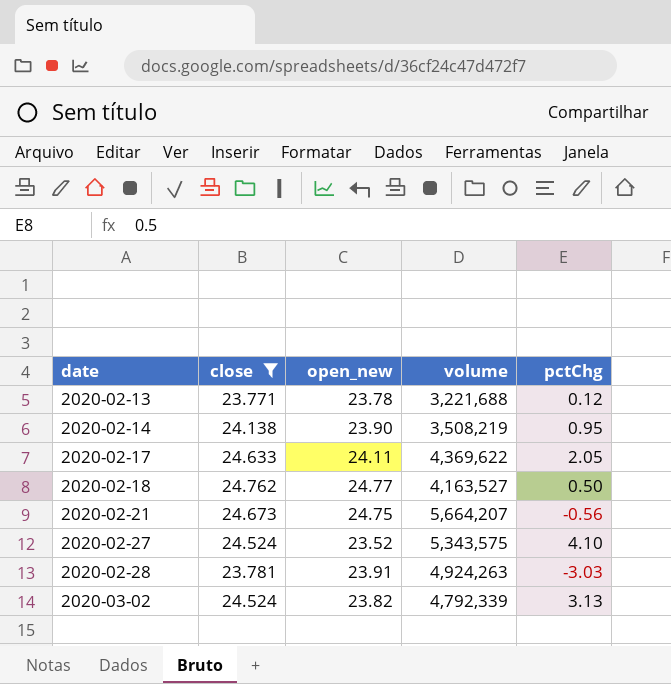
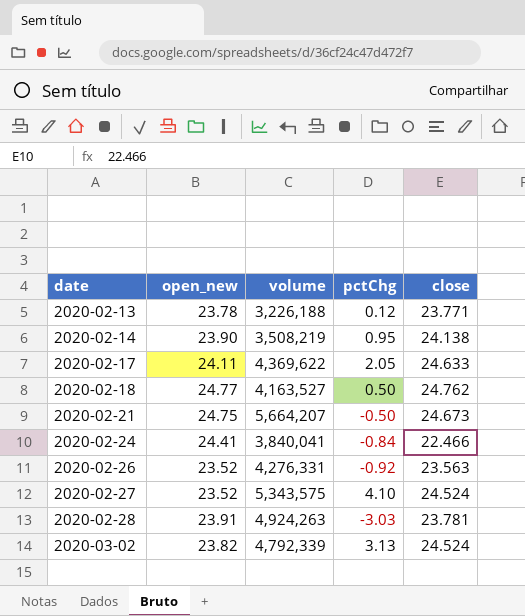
filter: close >= 23.771 -> none
column close | position: 2 -> 5
2020-02-13 | volume: 3,221,688 -> 3,226,188
2020-02-21 | pctChg: -0.56 -> -0.50

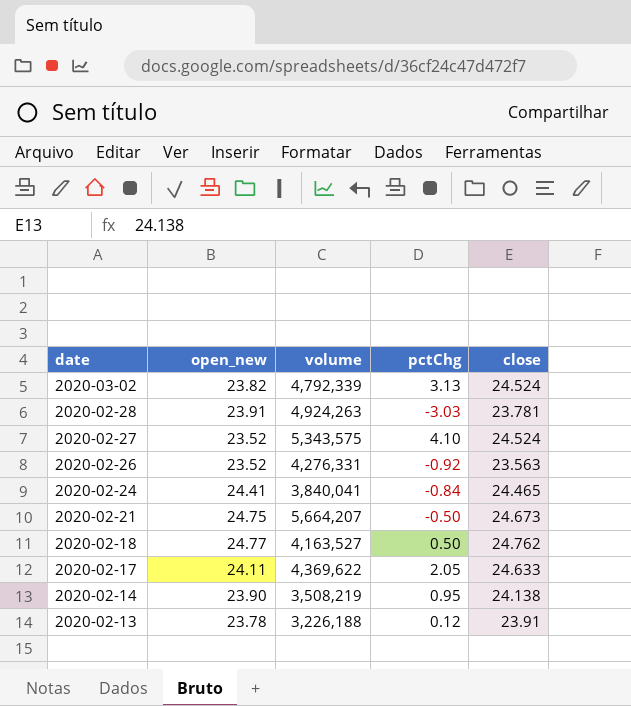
row order: date ascending -> date descending
2020-02-24 | close: 22.466 -> 24.465
2020-02-13 | close: 23.771 -> 23.91

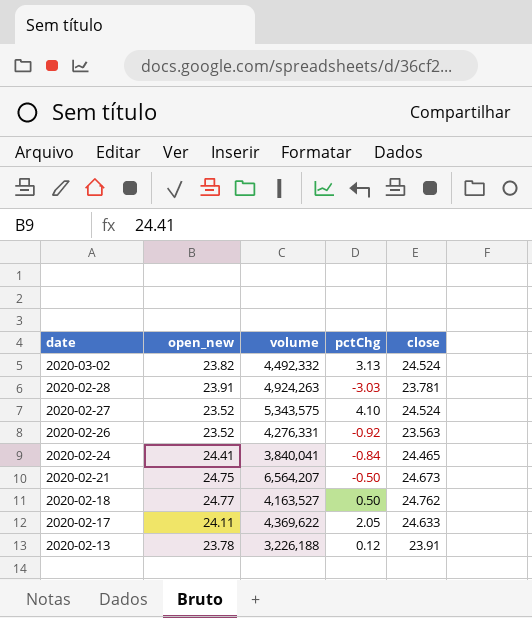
row 2020-02-14: 23.90 | 3,508,219 | 0.95 | 24.138 -> none
2020-03-02 | volume: 4,792,339 -> 4,492,332
2020-02-21 | volume: 5,664,207 -> 6,564,207

